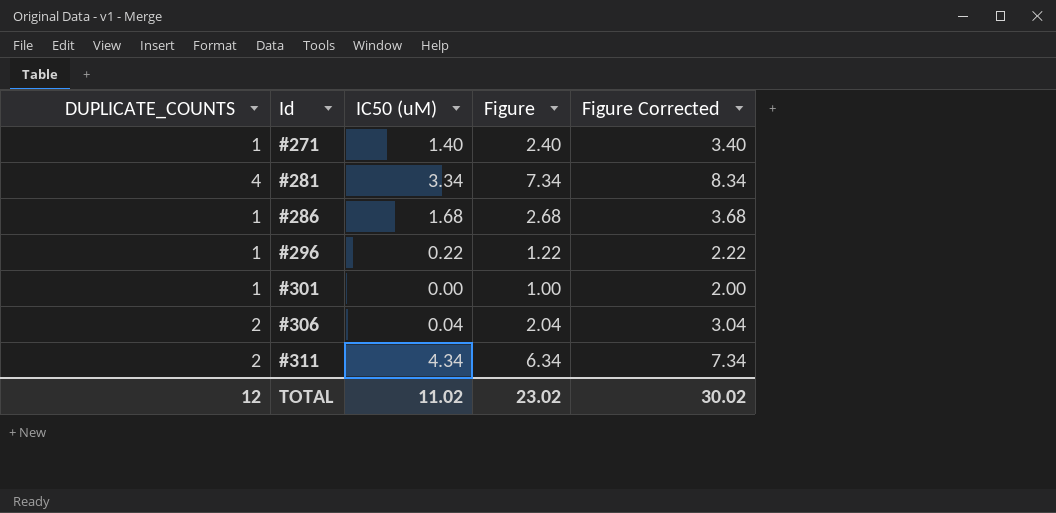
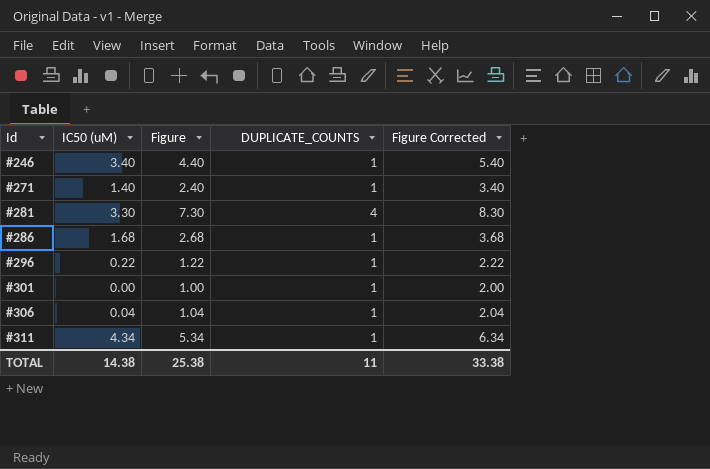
column DUPLICATE_COUNTS | position: 1 -> 4
row #246: none -> 3.40 | 4.40 | 1 | 5.40
#281 | IC50 (uM): 3.34 -> 3.30
#281 | Figure: 7.34 -> 7.30
#281 | Figure Corrected: 8.34 -> 8.30
#306 | Figure: 2.04 -> 1.04
#306 | DUPLICATE_COUNTS: 2 -> 1
#306 | Figure Corrected: 3.04 -> 2.04
#311 | Figure: 6.34 -> 5.34
#311 | DUPLICATE_COUNTS: 2 -> 1
#311 | Figure Corrected: 7.34 -> 6.34
TOTAL | IC50 (uM): 11.02 -> 14.38
TOTAL | Figure: 23.02 -> 25.38
TOTAL | DUPLICATE_COUNTS: 12 -> 11
TOTAL | Figure Corrected: 30.02 -> 33.38

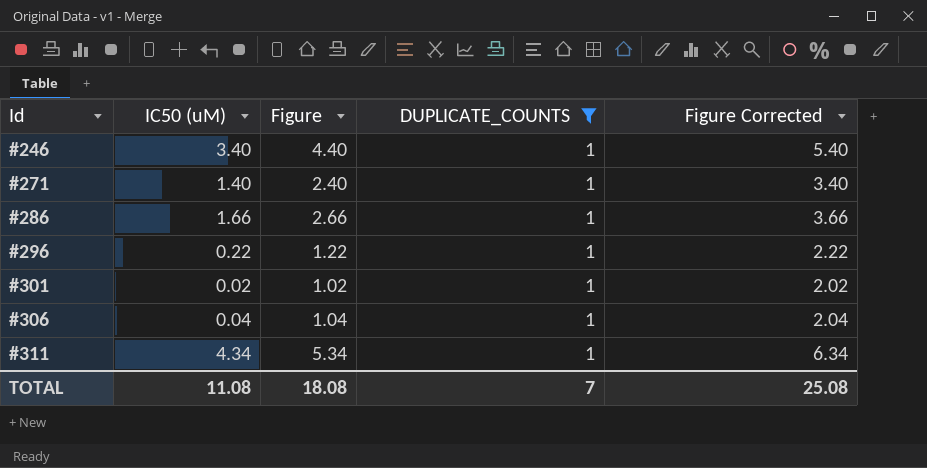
filter: none -> DUPLICATE_COUNTS = 1
#286 | IC50 (uM): 1.68 -> 1.66
#286 | Figure: 2.68 -> 2.66
#286 | Figure Corrected: 3.68 -> 3.66
#301 | IC50 (uM): 0.00 -> 0.02
#301 | Figure: 1.00 -> 1.02
#301 | Figure Corrected: 2.00 -> 2.02
TOTAL | IC50 (uM): 14.38 -> 11.08
TOTAL | Figure: 25.38 -> 18.08
TOTAL | DUPLICATE_COUNTS: 11 -> 7
TOTAL | Figure Corrected: 33.38 -> 25.08

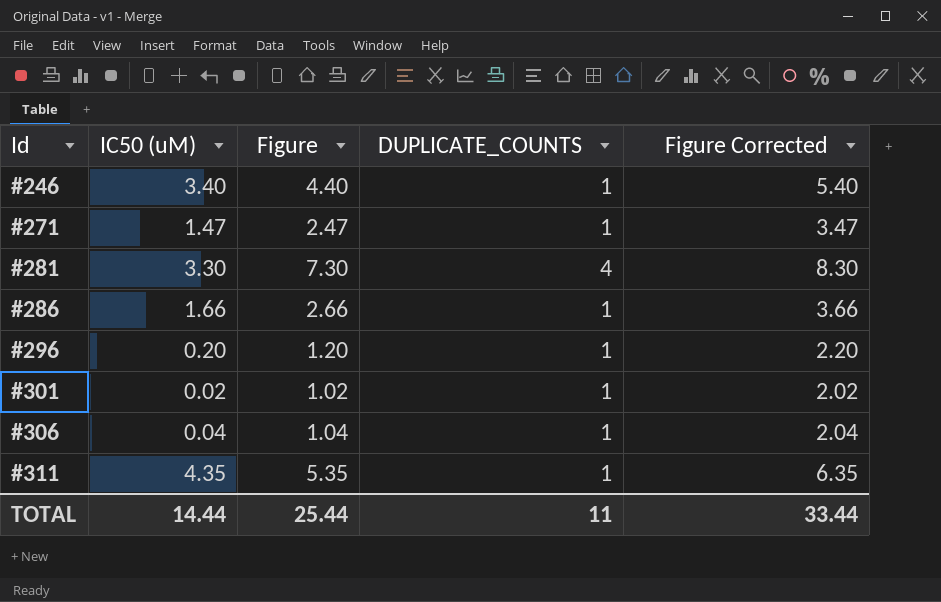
filter: DUPLICATE_COUNTS = 1 -> none
#271 | IC50 (uM): 1.40 -> 1.47
#271 | Figure: 2.40 -> 2.47
#271 | Figure Corrected: 3.40 -> 3.47
#296 | IC50 (uM): 0.22 -> 0.20
#296 | Figure: 1.22 -> 1.20
#296 | Figure Corrected: 2.22 -> 2.20
#311 | IC50 (uM): 4.34 -> 4.35
#311 | Figure: 5.34 -> 5.35
#311 | Figure Corrected: 6.34 -> 6.35
TOTAL | IC50 (uM): 11.08 -> 14.44
TOTAL | Figure: 18.08 -> 25.44
TOTAL | DUPLICATE_COUNTS: 7 -> 11
TOTAL | Figure Corrected: 25.08 -> 33.44

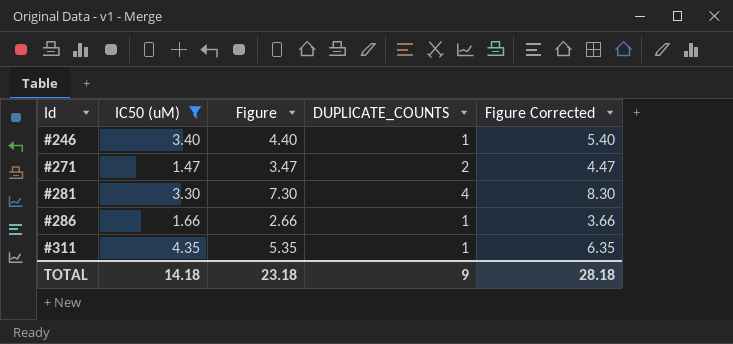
filter: none -> IC50 (uM) >= 1.47
#271 | Figure: 2.47 -> 3.47
#271 | DUPLICATE_COUNTS: 1 -> 2
#271 | Figure Corrected: 3.47 -> 4.47
TOTAL | IC50 (uM): 14.44 -> 14.18
TOTAL | Figure: 25.44 -> 23.18
TOTAL | DUPLICATE_COUNTS: 11 -> 9
TOTAL | Figure Corrected: 33.44 -> 28.18

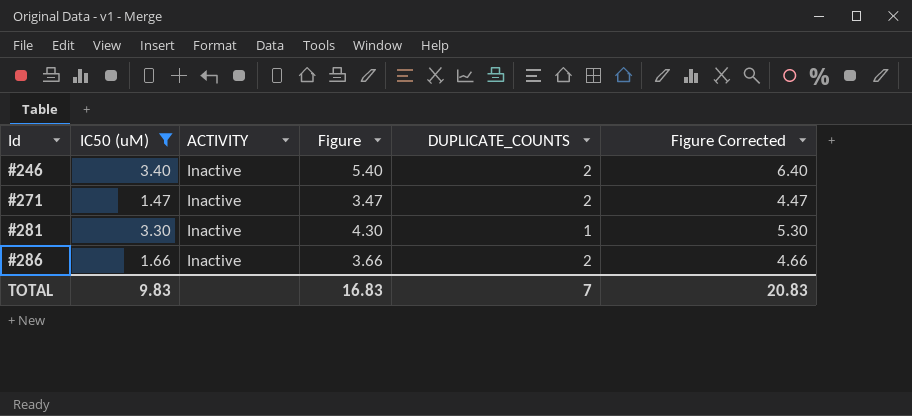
column ACTIVITY | position: none -> 3
row #311: 4.35 | 5.35 | 1 | 6.35 -> none
#246 | Figure: 4.40 -> 5.40
#246 | DUPLICATE_COUNTS: 1 -> 2
#246 | Figure Corrected: 5.40 -> 6.40
#281 | Figure: 7.30 -> 4.30
#281 | DUPLICATE_COUNTS: 4 -> 1
#281 | Figure Corrected: 8.30 -> 5.30
#286 | Figure: 2.66 -> 3.66
#286 | DUPLICATE_COUNTS: 1 -> 2
#286 | Figure Corrected: 3.66 -> 4.66
TOTAL | IC50 (uM): 14.18 -> 9.83
TOTAL | Figure: 23.18 -> 16.83
TOTAL | DUPLICATE_COUNTS: 9 -> 7
TOTAL | Figure Corrected: 28.18 -> 20.83

